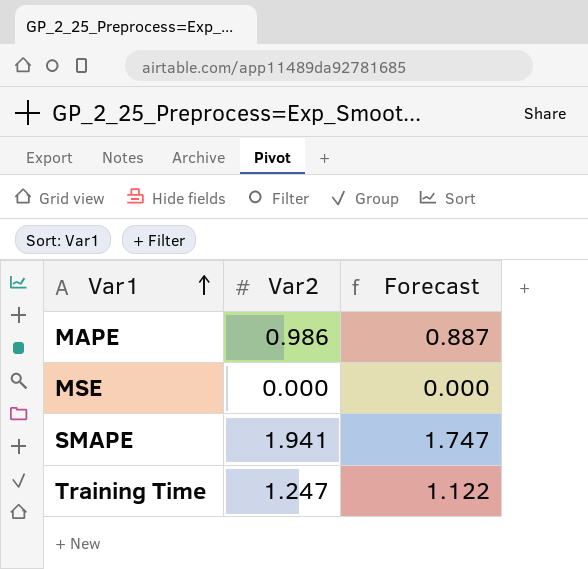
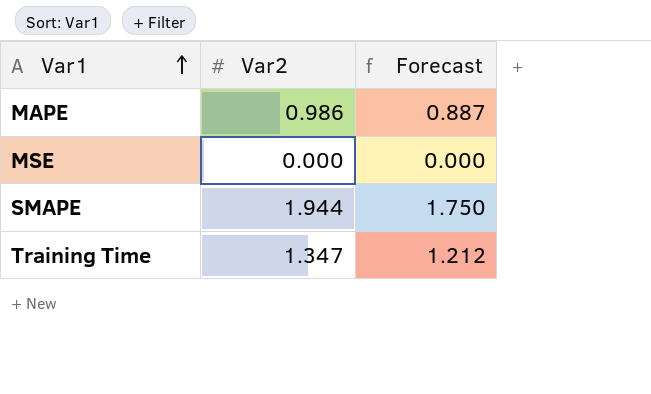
SMAPE | Var2: 1.941 -> 1.944
SMAPE | Forecast: 1.747 -> 1.750
Training Time | Var2: 1.247 -> 1.347
Training Time | Forecast: 1.122 -> 1.212

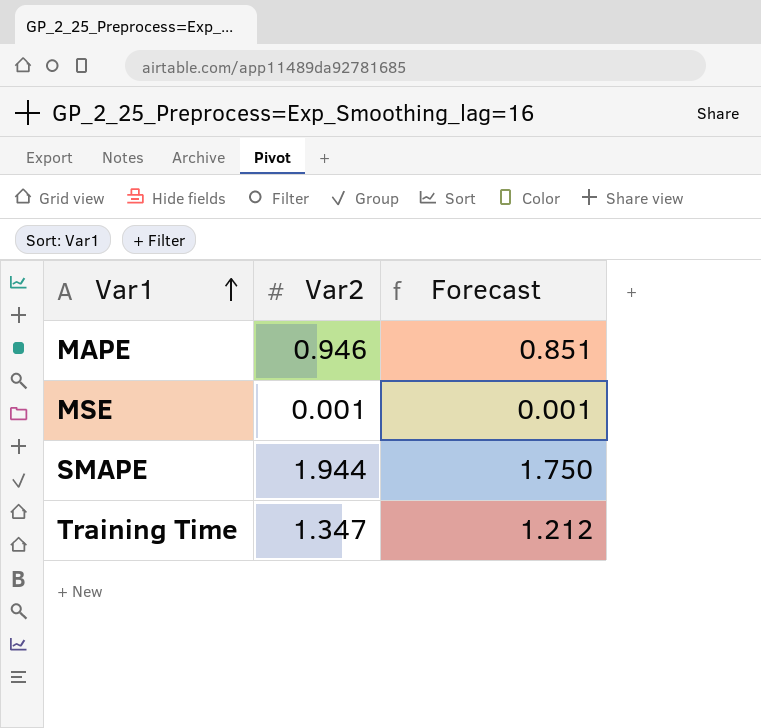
MAPE | Var2: 0.986 -> 0.946
MAPE | Forecast: 0.887 -> 0.851
MSE | Var2: 0.000 -> 0.001
MSE | Forecast: 0.000 -> 0.001

